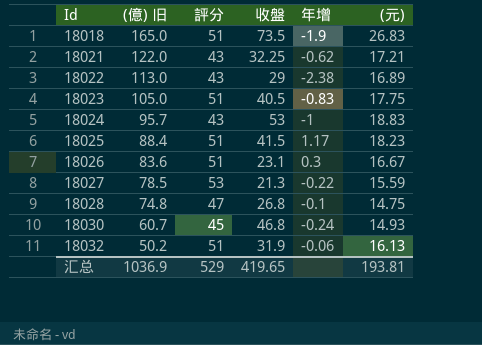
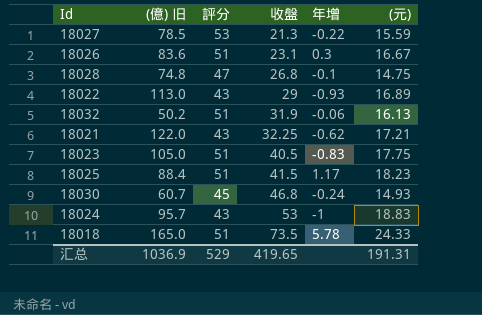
row order: Id ascending -> 收盤 ascending
18022 | 年增: -2.38 -> -0.93
18018 | 年增: -1.9 -> 5.78
18018 | (元): 26.83 -> 24.33
汇总 | (元): 193.81 -> 191.31

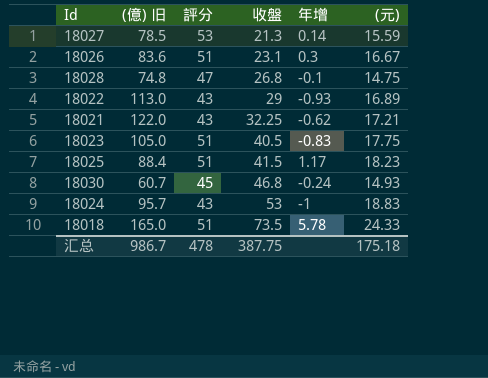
row 18032: 50.2 | 51 | 31.9 | -0.06 | 16.13 -> none
18027 | 年增: -0.22 -> 0.14
汇总 | (億) 旧: 1036.9 -> 986.7
汇总 | 評分: 529 -> 478
汇总 | 收盤: 419.65 -> 387.75
汇总 | (元): 191.31 -> 175.18

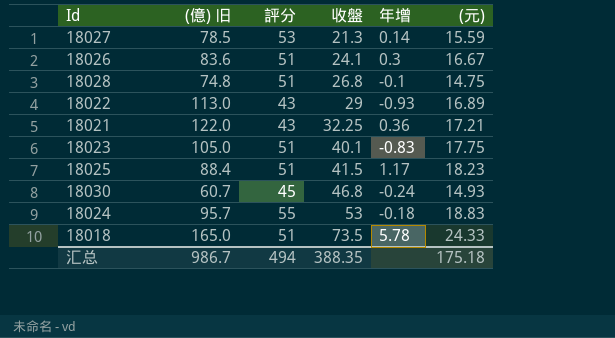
18026 | 收盤: 23.1 -> 24.1
18028 | 評分: 47 -> 51
18021 | 年增: -0.62 -> 0.36
18023 | 收盤: 40.5 -> 40.1
18024 | 評分: 43 -> 55
18024 | 年增: -1 -> -0.18
汇总 | 評分: 478 -> 494
汇总 | 收盤: 387.75 -> 388.35

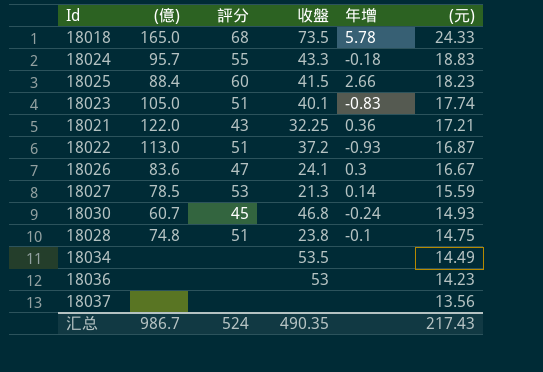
row order: 收盤 ascending -> (元) descending
column name: (億) 旧 -> (億)
18018 | 評分: 51 -> 68
18024 | 收盤: 53 -> 43.3
18025 | 評分: 51 -> 60
18025 | 年增: 1.17 -> 2.66
18023 | (元): 17.75 -> 17.74
18022 | 評分: 43 -> 51
18022 | 收盤: 29 -> 37.2
18022 | (元): 16.89 -> 16.87
18026 | 評分: 51 -> 47
18028 | 收盤: 26.8 -> 23.8
row 18034: none -> none | none | 53.5 | none | 14.49
row 18036: none -> none | none | 53 | none | 14.23
row 18037: none -> none | none | none | none | 13.56
汇总 | 評分: 494 -> 524
汇总 | 收盤: 388.35 -> 490.35
汇总 | (元): 175.18 -> 217.43

